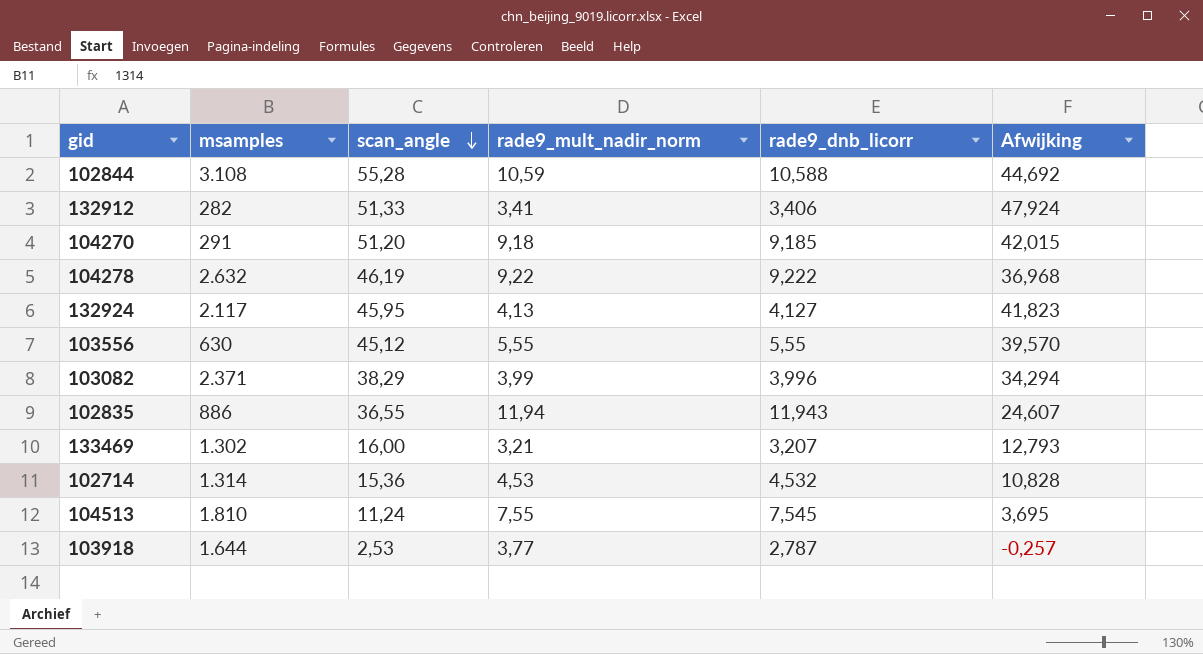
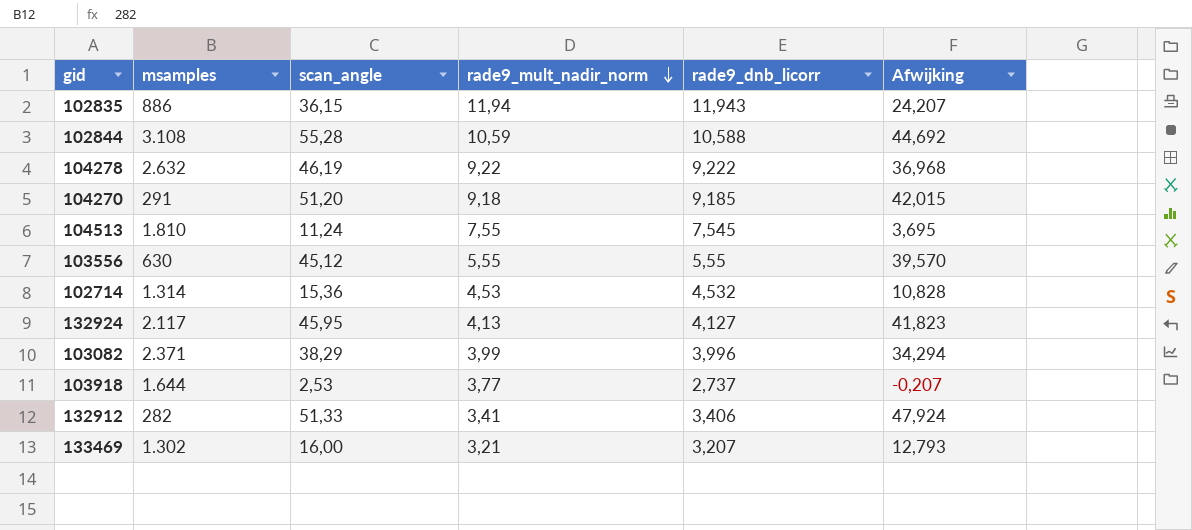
row order: scan_angle descending -> rade9_mult_nadir_norm descending
102835 | scan_angle: 36,55 -> 36,15
102835 | Afwijking: 24,607 -> 24,207
103918 | rade9_dnb_licorr: 2,787 -> 2,737
103918 | Afwijking: -0,257 -> -0,207

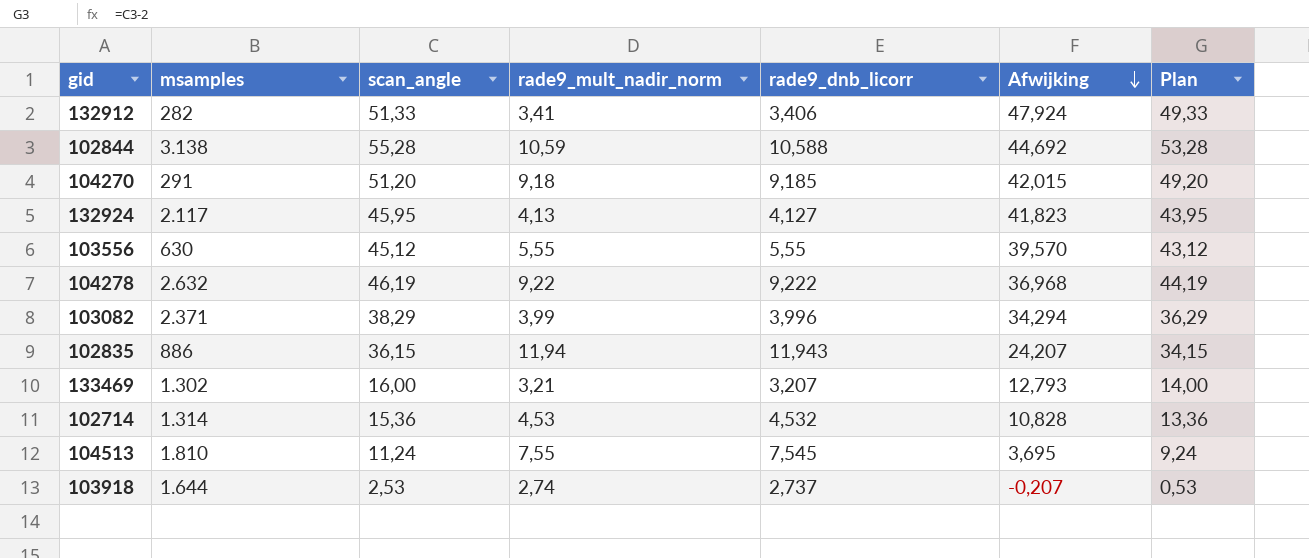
row order: rade9_mult_nadir_norm descending -> Afwijking descending
column Plan | formula: none -> [scan_angle] - 2
102844 | msamples: 3.108 -> 3.138
103918 | rade9_mult_nadir_norm: 3,77 -> 2,74

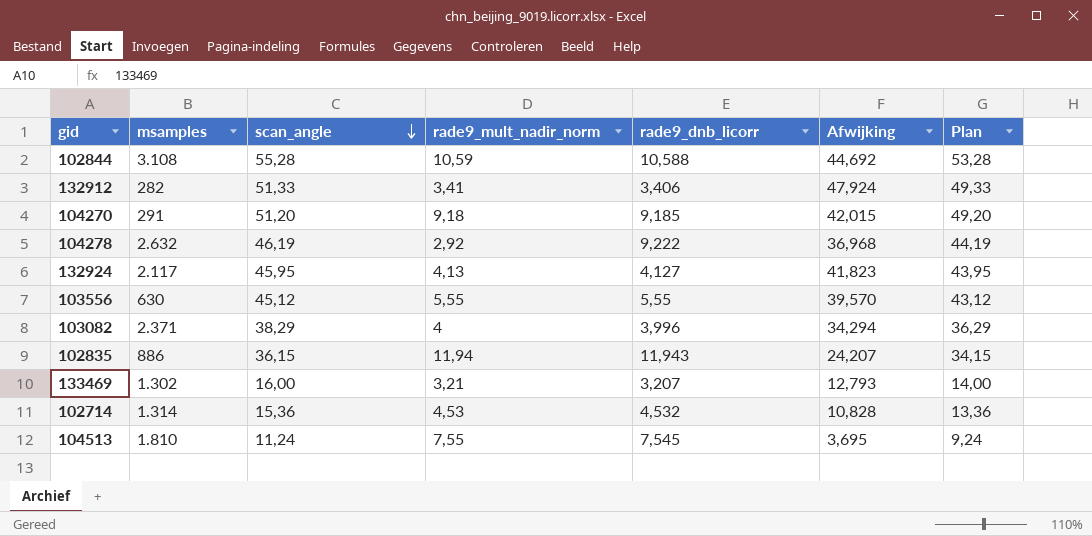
row order: Afwijking descending -> scan_angle descending
row 103918: 1.644 | 2,53 | 2,74 | 2,737 | -0,207 | 0,53 -> none
102844 | msamples: 3.138 -> 3.108
104278 | rade9_mult_nadir_norm: 9,22 -> 2,92
103082 | rade9_mult_nadir_norm: 3,99 -> 4

